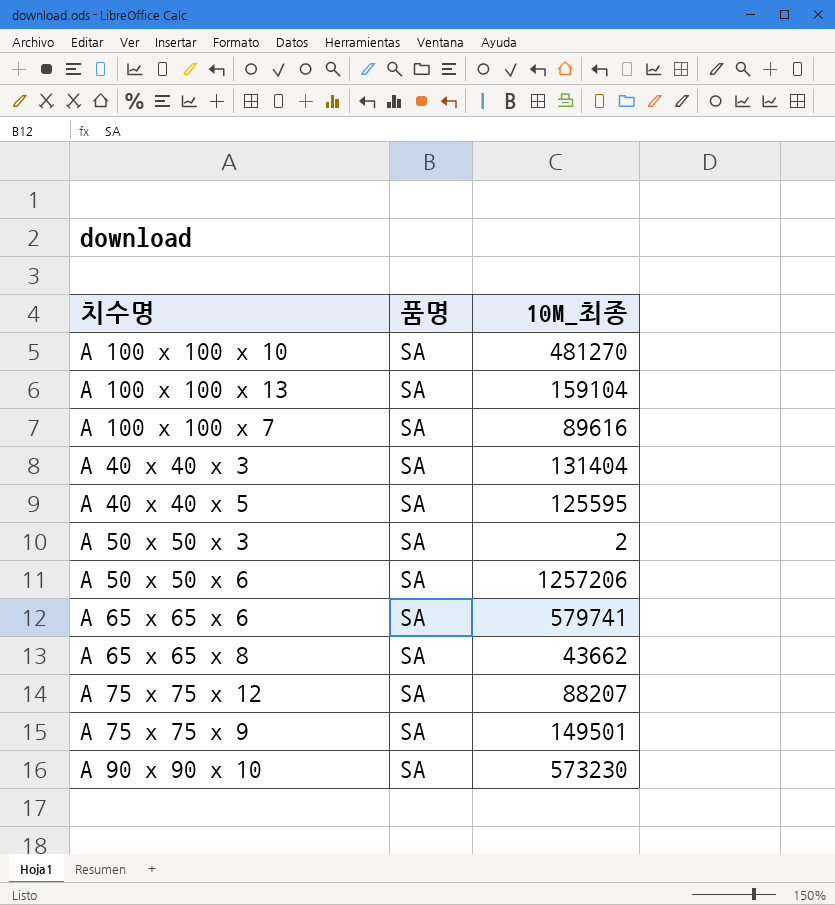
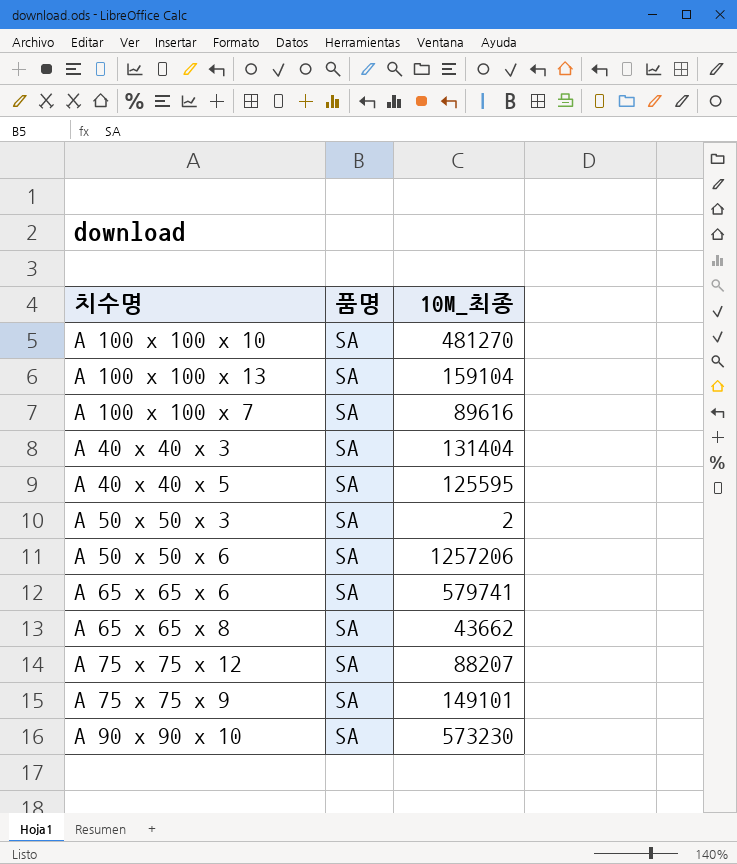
A 75 x 75 x 9 | 10M_최종: 149501 -> 149101

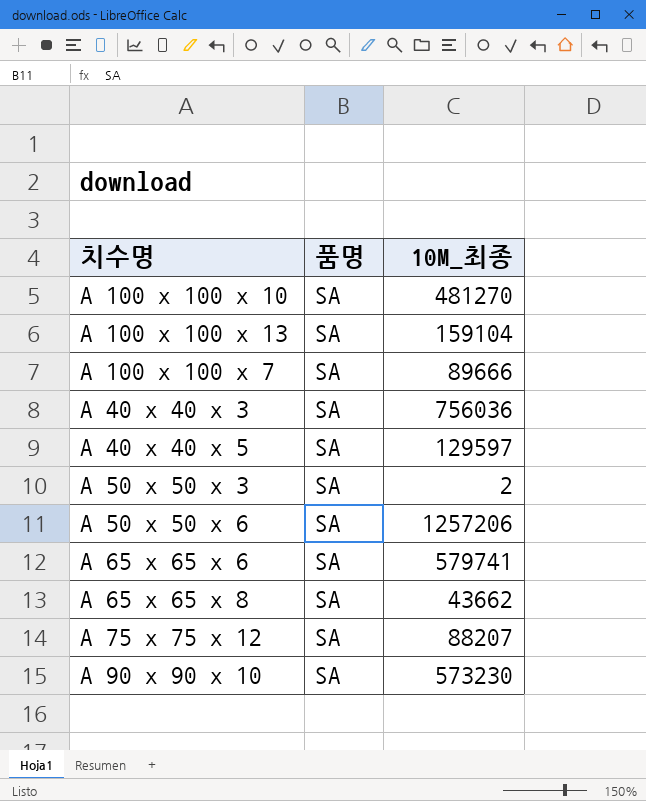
row A 75 x 75 x 9: SA | 149101 -> none
A 100 x 100 x 7 | 10M_최종: 89616 -> 89666
A 40 x 40 x 3 | 10M_최종: 131404 -> 756036
A 40 x 40 x 5 | 10M_최종: 125595 -> 129597

